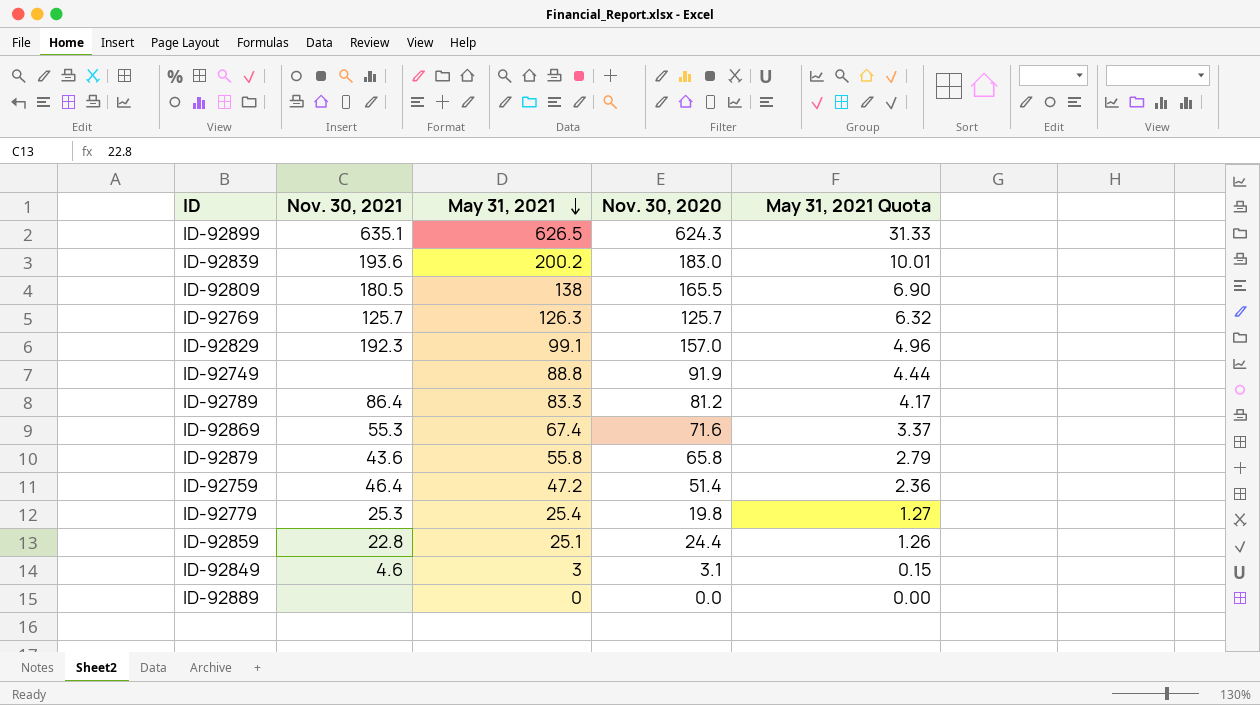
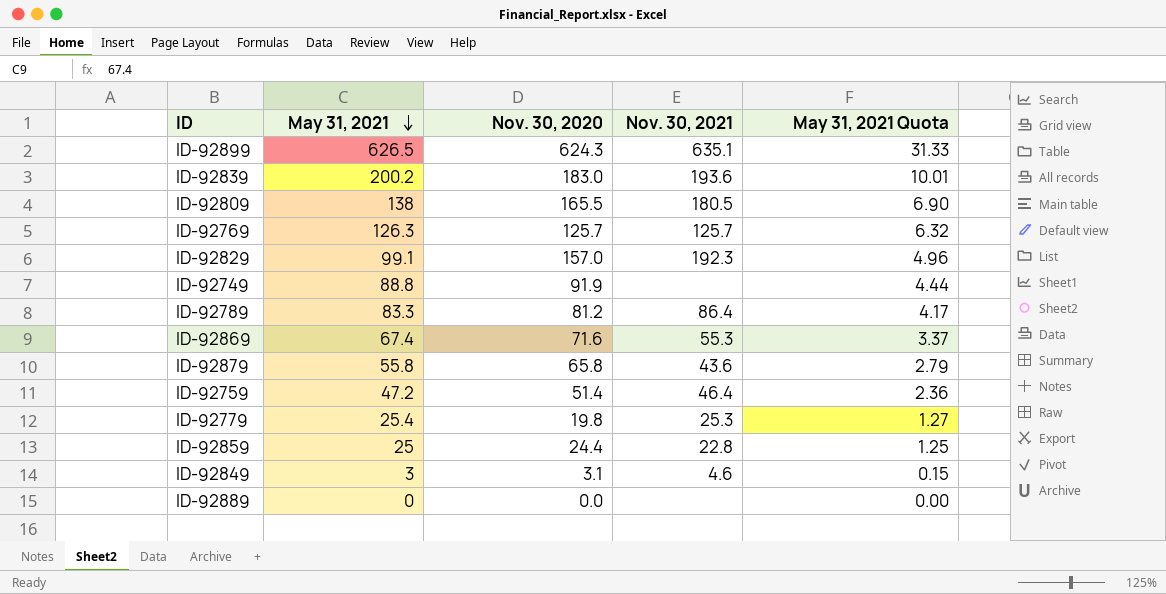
column Nov. 30, 2021 | position: 2 -> 4
ID-92859 | May 31, 2021: 25.1 -> 25
ID-92859 | May 31, 2021 Quota: 1.26 -> 1.25

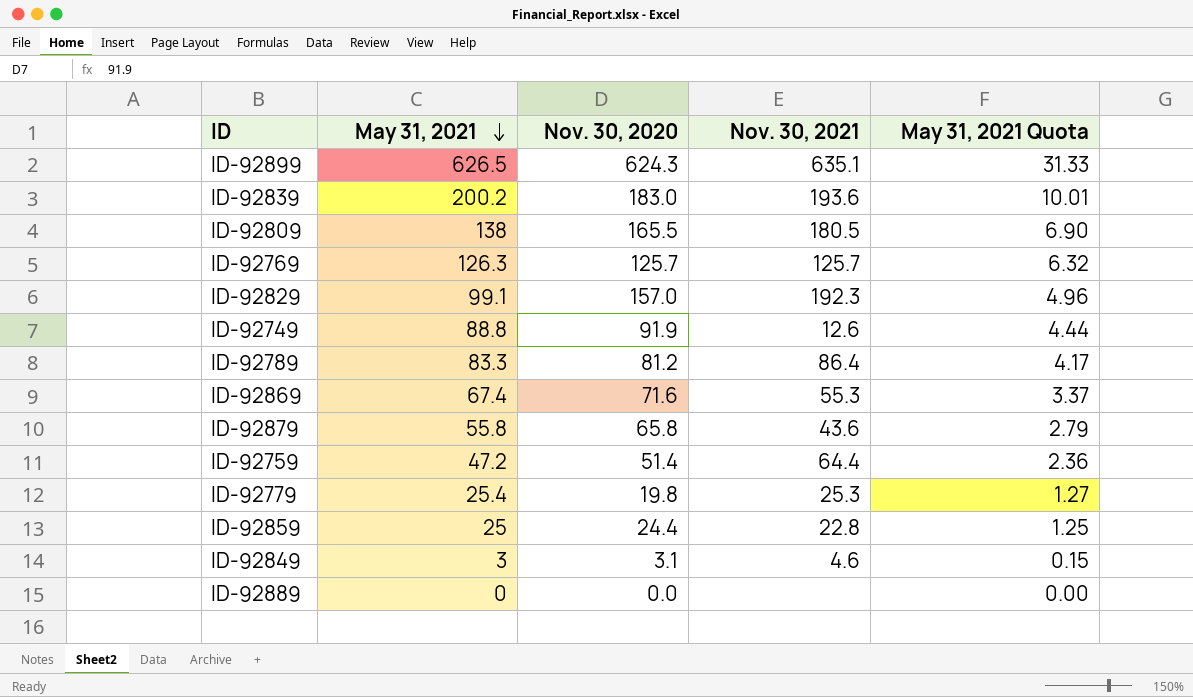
ID-92749 | Nov. 30, 2021: none -> 12.6
ID-92759 | Nov. 30, 2021: 46.4 -> 64.4

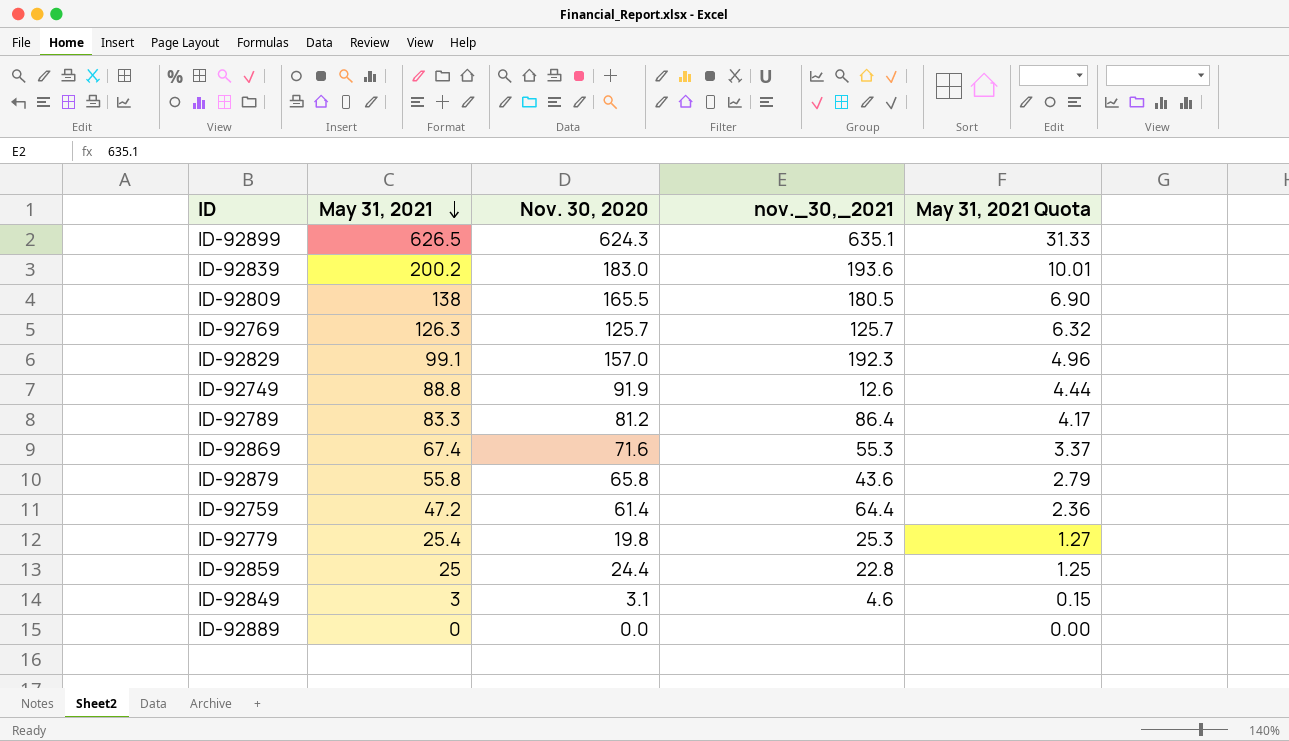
column name: Nov. 30, 2021 -> nov._30,_2021
ID-92759 | Nov. 30, 2020: 51.4 -> 61.4

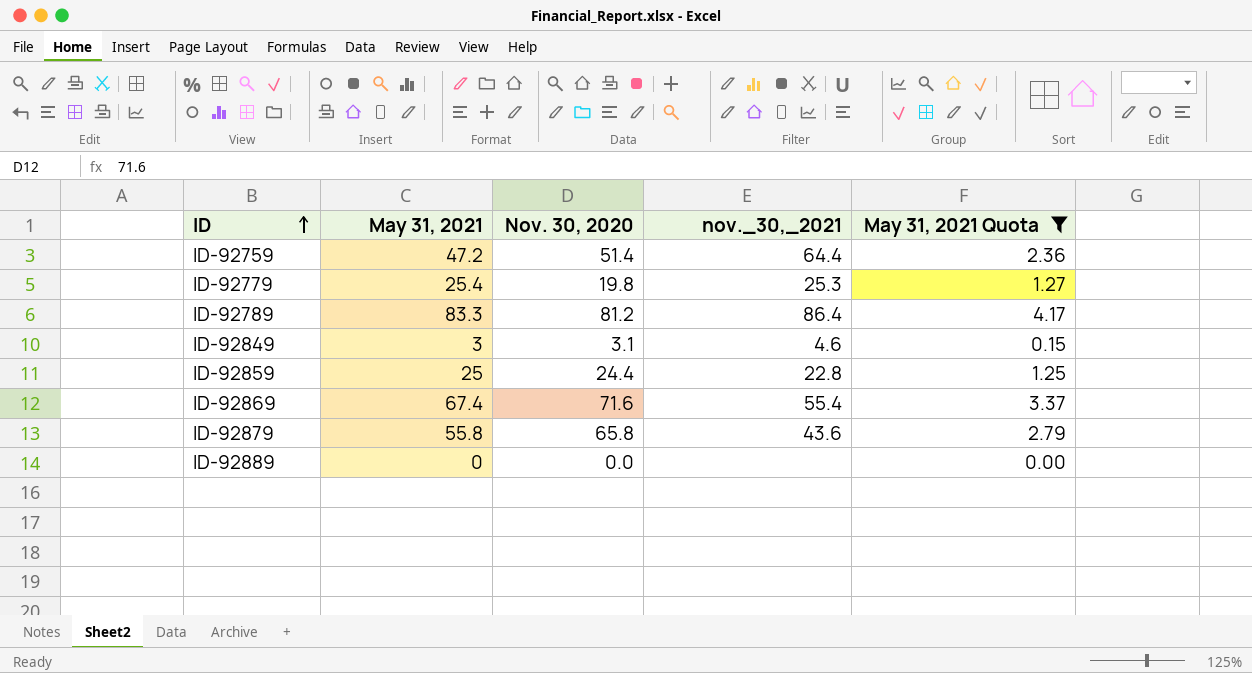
filter: none -> May 31, 2021 Quota <= 4.17
row order: May 31, 2021 descending -> ID ascending
ID-92759 | Nov. 30, 2020: 61.4 -> 51.4
ID-92869 | nov._30,_2021: 55.3 -> 55.4

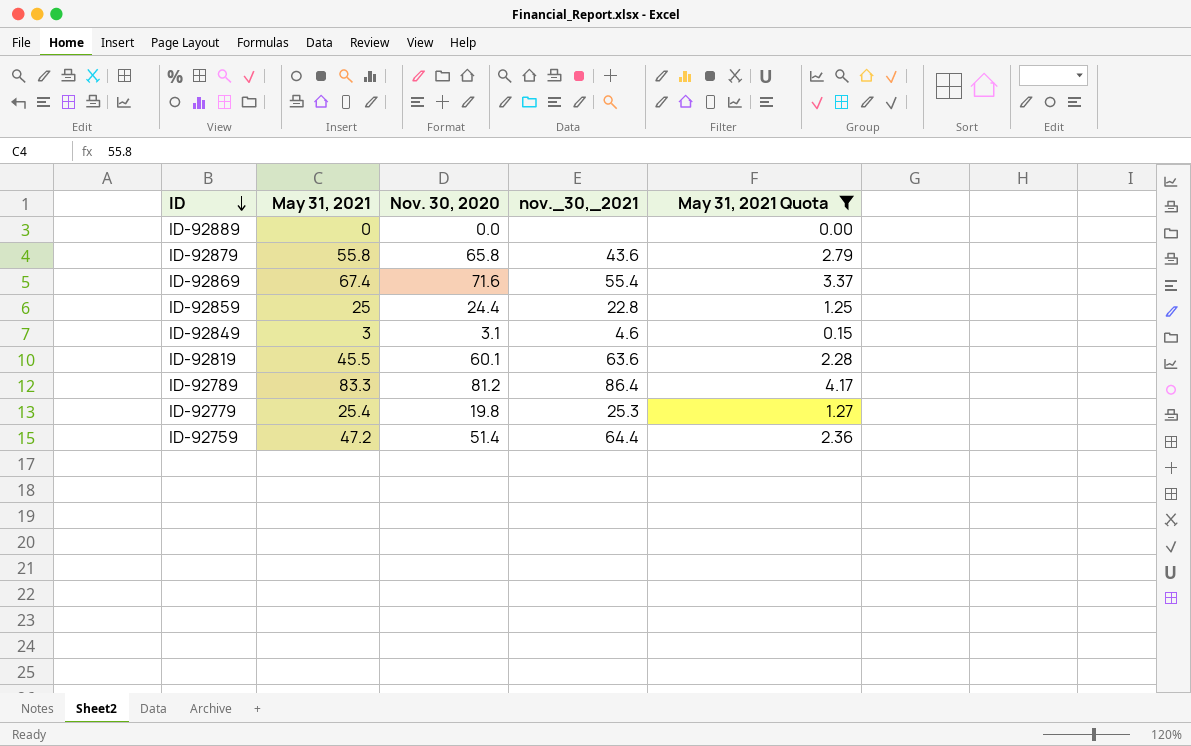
row order: ID ascending -> ID descending
row ID-92819: none -> 45.5 | 60.1 | 63.6 | 2.28

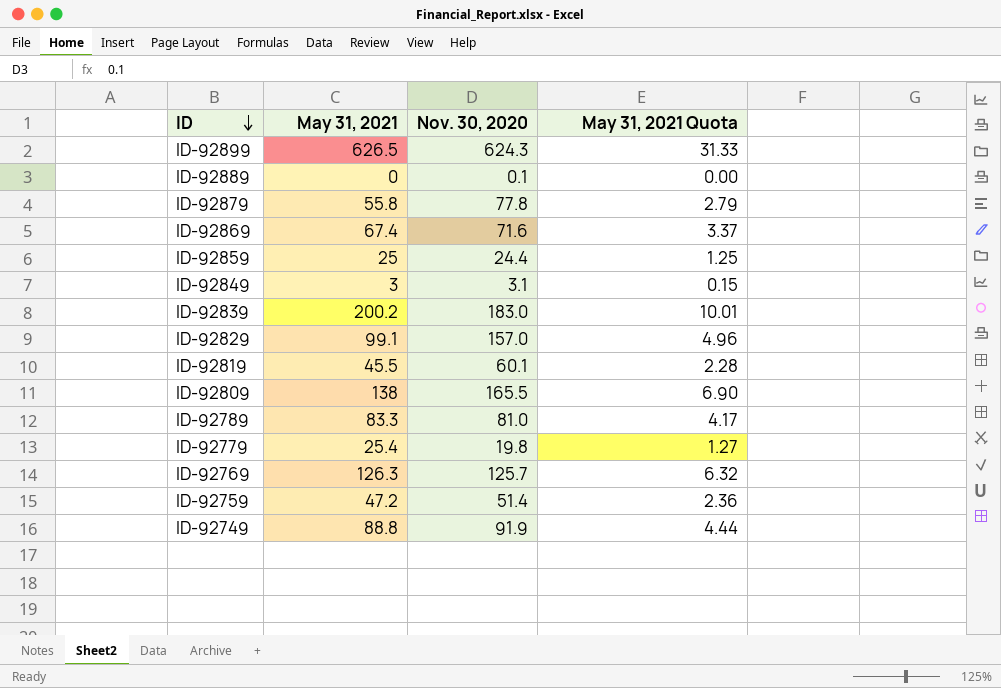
filter: May 31, 2021 Quota <= 4.17 -> none
column nov._30,_2021 | position: 4 -> none
ID-92889 | Nov. 30, 2020: 0.0 -> 0.1
ID-92879 | Nov. 30, 2020: 65.8 -> 77.8
ID-92789 | Nov. 30, 2020: 81.2 -> 81.0

